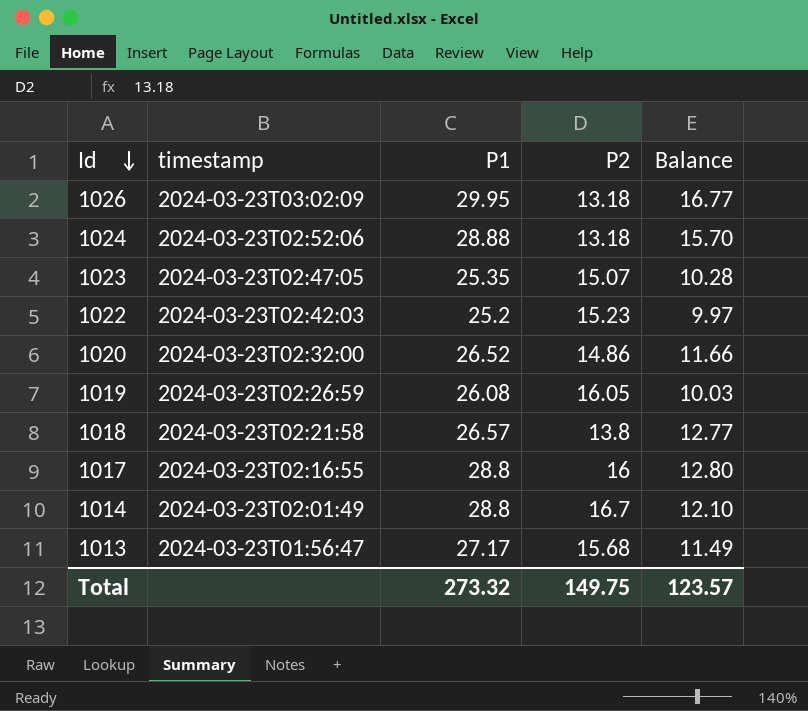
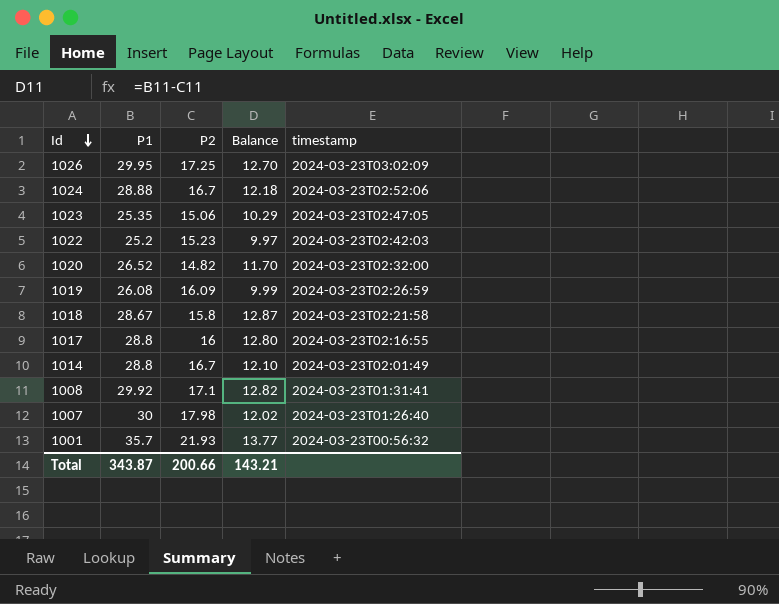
column timestamp | position: 2 -> 5
row 1013: 2024-03-23T01:56:47 | 27.17 | 15.68 | 11.49 -> none
1026 | P2: 13.18 -> 17.25
1026 | Balance: 16.77 -> 12.70
1024 | P2: 13.18 -> 16.7
1024 | Balance: 15.70 -> 12.18
1023 | P2: 15.07 -> 15.06
1023 | Balance: 10.28 -> 10.29
1020 | P2: 14.86 -> 14.82
1020 | Balance: 11.66 -> 11.70
1019 | P2: 16.05 -> 16.09
1019 | Balance: 10.03 -> 9.99
1018 | P1: 26.57 -> 28.67
1018 | P2: 13.8 -> 15.8
1018 | Balance: 12.77 -> 12.87
row 1008: none -> 29.92 | 17.1 | 12.82 | 2024-03-23T01:31:41
row 1007: none -> 30 | 17.98 | 12.02 | 2024-03-23T01:26:40
row 1001: none -> 35.7 | 21.93 | 13.77 | 2024-03-23T00:56:32
Total | P1: 273.32 -> 343.87
Total | P2: 149.75 -> 200.66
Total | Balance: 123.57 -> 143.21

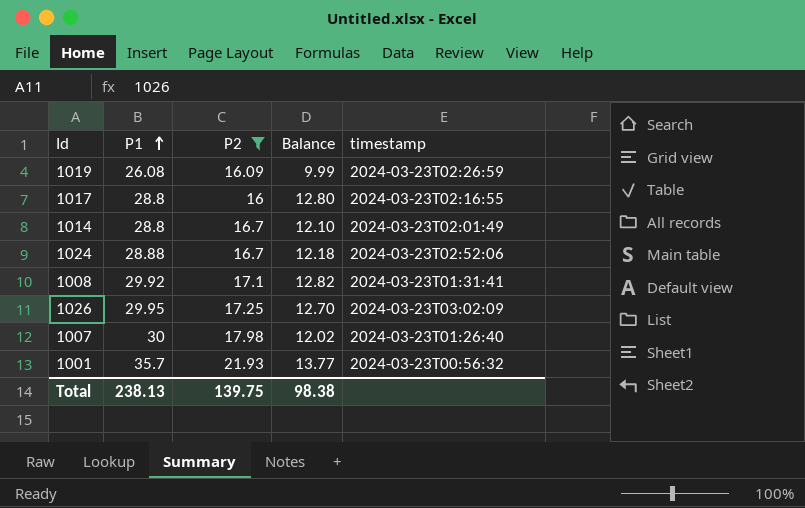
filter: none -> P2 >= 16
row order: Id descending -> P1 ascending
Total | P1: 343.87 -> 238.13
Total | P2: 200.66 -> 139.75
Total | Balance: 143.21 -> 98.38

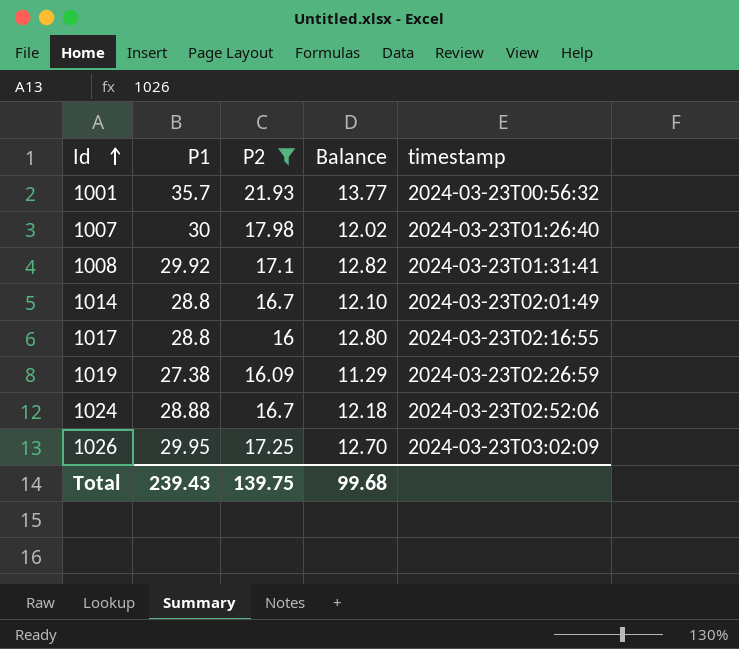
row order: P1 ascending -> Id ascending
1019 | P1: 26.08 -> 27.38
1019 | Balance: 9.99 -> 11.29
Total | P1: 238.13 -> 239.43
Total | Balance: 98.38 -> 99.68

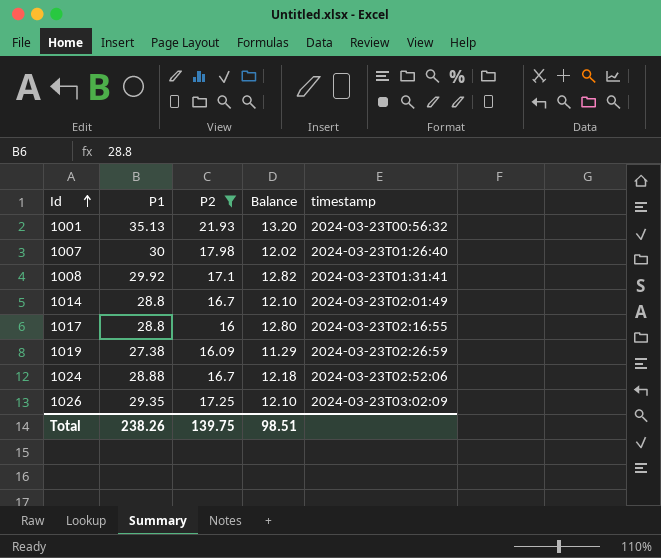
1001 | P1: 35.7 -> 35.13
1001 | Balance: 13.77 -> 13.20
1026 | P1: 29.95 -> 29.35
1026 | Balance: 12.70 -> 12.10
Total | P1: 239.43 -> 238.26
Total | Balance: 99.68 -> 98.51

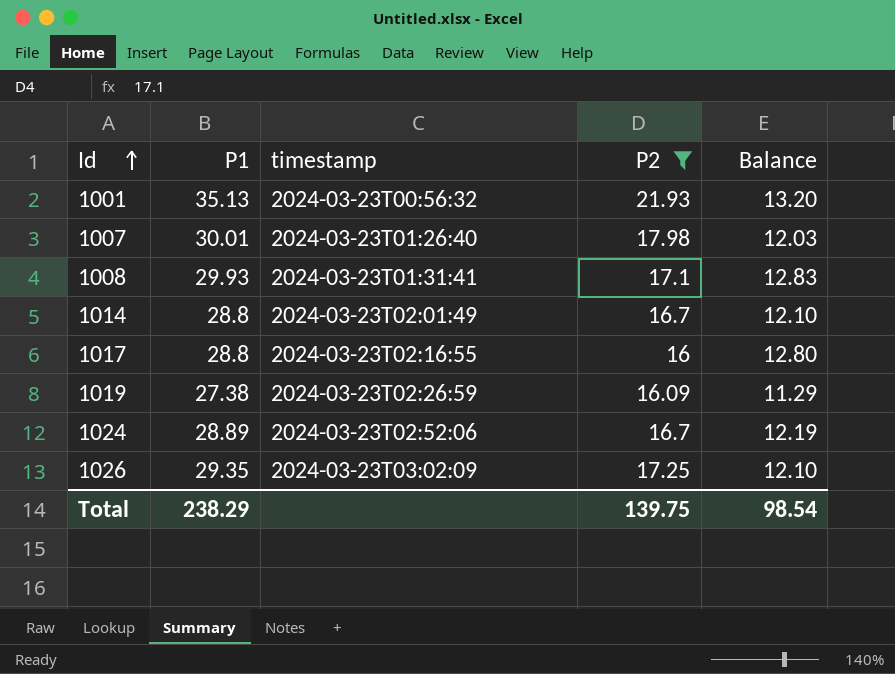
column timestamp | position: 5 -> 3
1007 | P1: 30 -> 30.01
1007 | Balance: 12.02 -> 12.03
1008 | P1: 29.92 -> 29.93
1008 | Balance: 12.82 -> 12.83
1024 | P1: 28.88 -> 28.89
1024 | Balance: 12.18 -> 12.19
Total | P1: 238.26 -> 238.29
Total | Balance: 98.51 -> 98.54

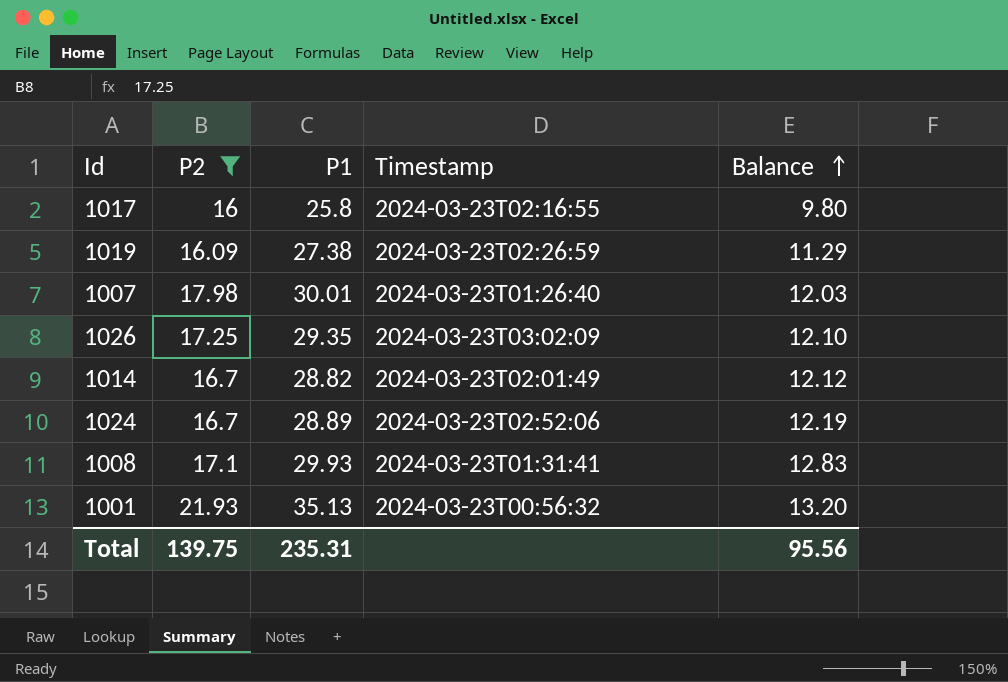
row order: Id ascending -> Balance ascending
column P2 | position: 4 -> 2
column name: timestamp -> Timestamp
1017 | P1: 28.8 -> 25.8
1017 | Balance: 12.80 -> 9.80
1014 | P1: 28.8 -> 28.82
1014 | Balance: 12.10 -> 12.12
Total | P1: 238.29 -> 235.31
Total | Balance: 98.54 -> 95.56

